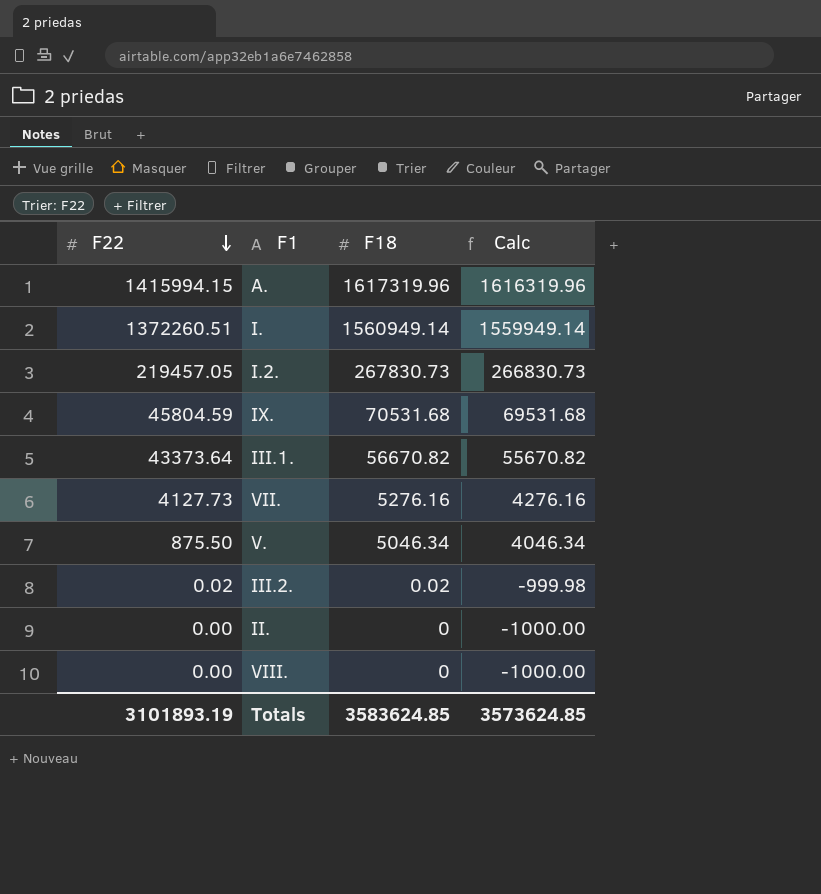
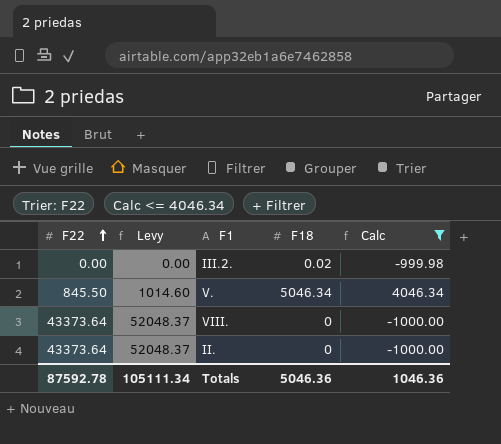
filter: none -> Calc <= 4046.34
row order: F22 descending -> F22 ascending
column Levy | formula: none -> [F22] * 1.2
III.2. | F22: 0.02 -> 0.00
V. | F22: 875.50 -> 845.50
VIII. | F22: 0.00 -> 43373.64
II. | F22: 0.00 -> 43373.64
Totals | F22: 3101893.19 -> 87592.78
Totals | F18: 3583624.85 -> 5046.36
Totals | Calc: 3573624.85 -> 1046.36

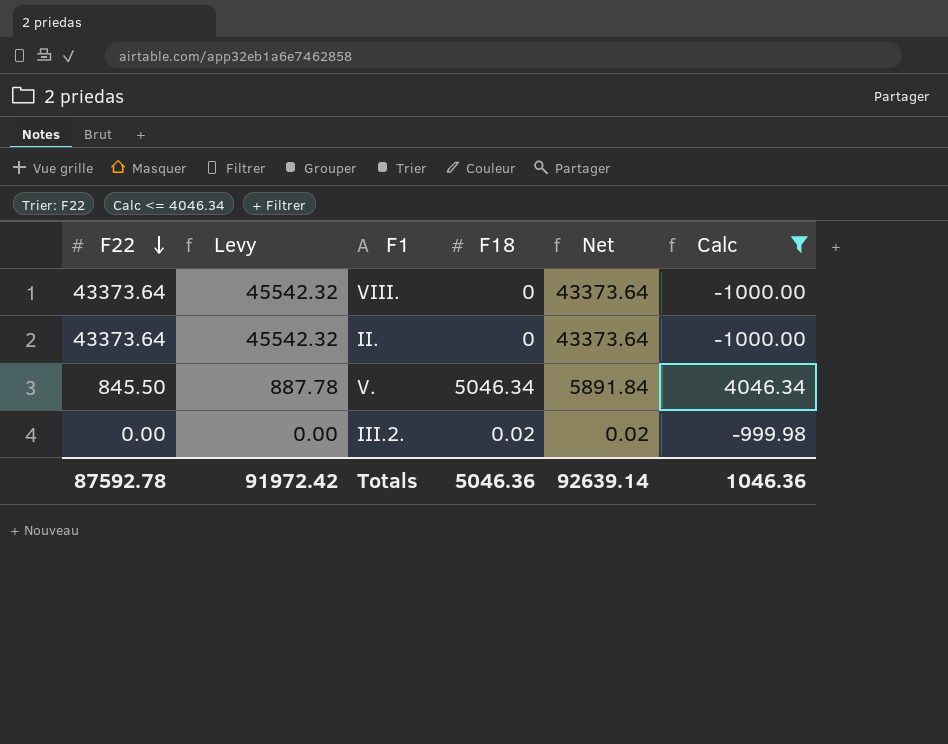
row order: F22 ascending -> F22 descending
column Levy | formula: [F22] * 1.2 -> [F22] * 1.05
column Net | formula: none -> [F22] + [F18]
Totals | Levy: 105111.34 -> 91972.42

